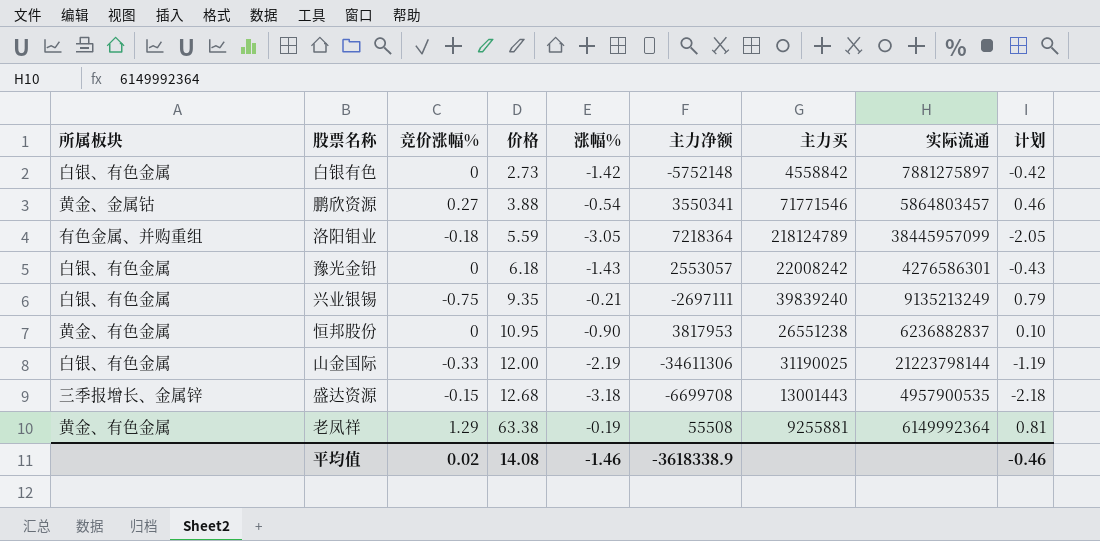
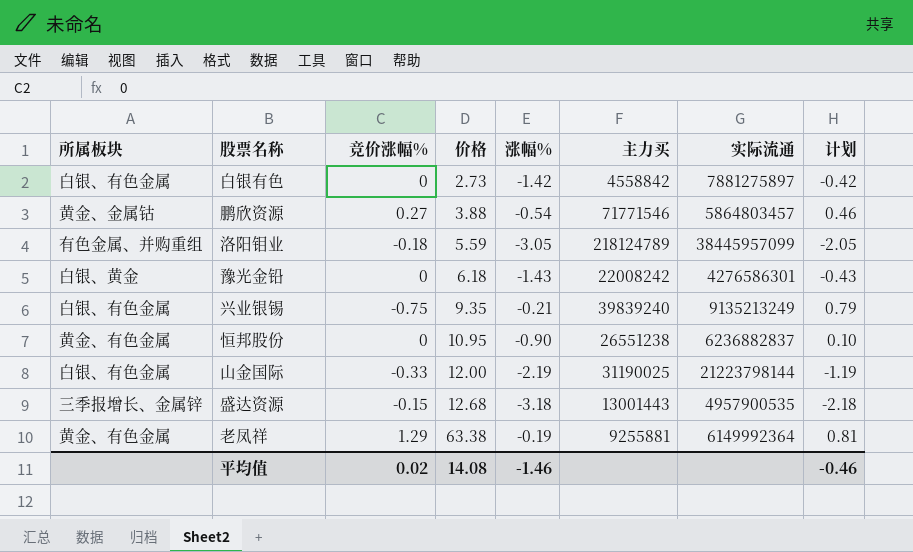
column 主力净额 | position: 6 -> none
豫光金铅 | 所属板块: 白银、有色金属 -> 白银、黄金

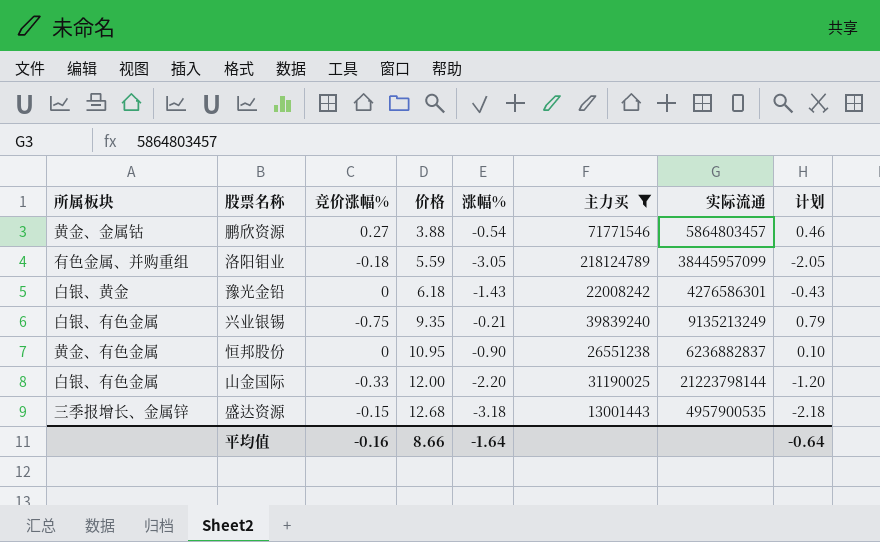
filter: none -> 主力买 >= 13001443
山金国际 | 涨幅%: -2.19 -> -2.20
山金国际 | 计划: -1.19 -> -1.20
平均值 | 竞价涨幅%: 0.02 -> -0.16
平均值 | 价格: 14.08 -> 8.66
平均值 | 涨幅%: -1.46 -> -1.64
平均值 | 计划: -0.46 -> -0.64

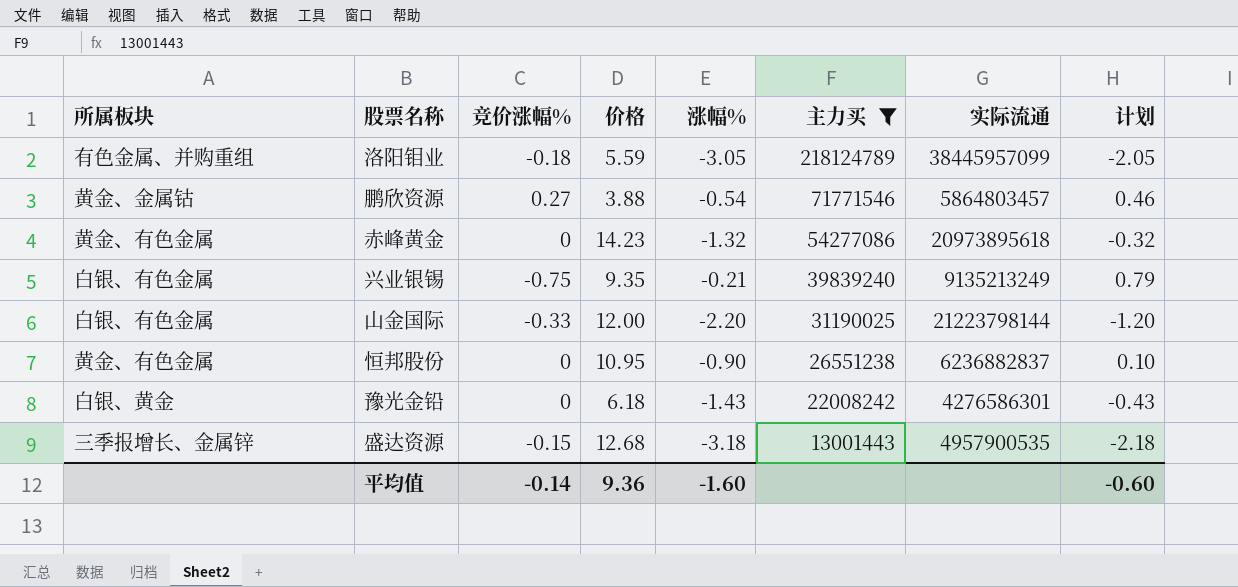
row order: 价格 ascending -> 主力买 descending
row 赤峰黄金: none -> 黄金、有色金属 | 0 | 14.23 | -1.32 | 54277086 | 20973895618 | -0.32
平均值 | 竞价涨幅%: -0.16 -> -0.14
平均值 | 价格: 8.66 -> 9.36
平均值 | 涨幅%: -1.64 -> -1.60
平均值 | 计划: -0.64 -> -0.60

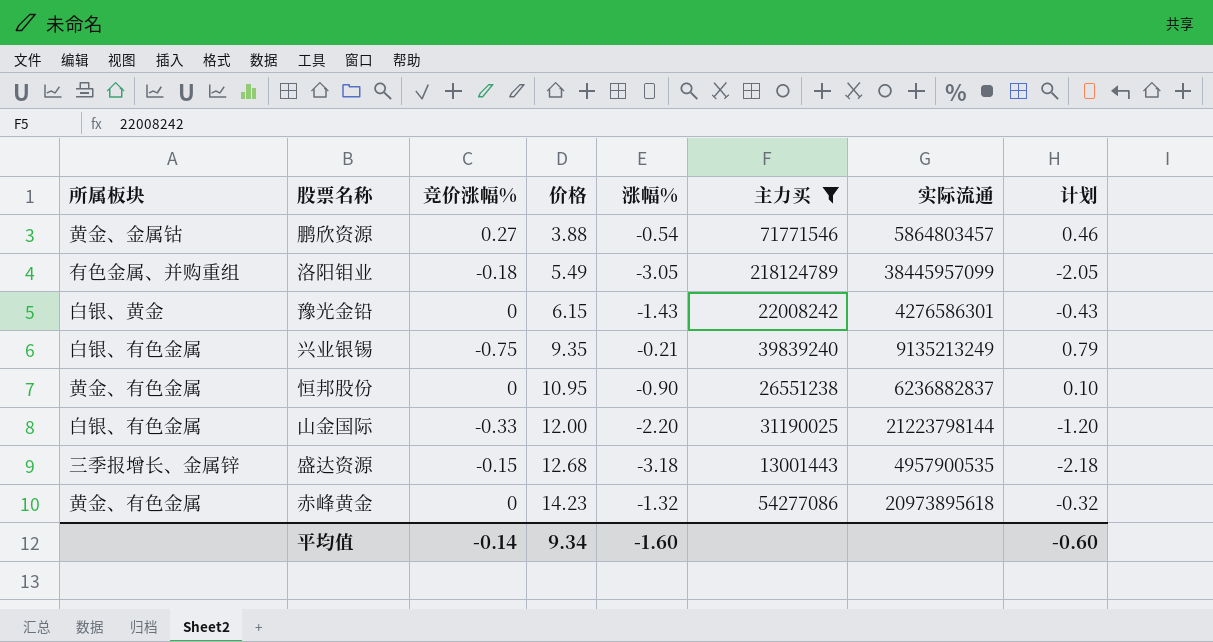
row order: 主力买 descending -> 价格 ascending
洛阳钼业 | 价格: 5.59 -> 5.49
豫光金铅 | 价格: 6.18 -> 6.15
平均值 | 价格: 9.36 -> 9.34

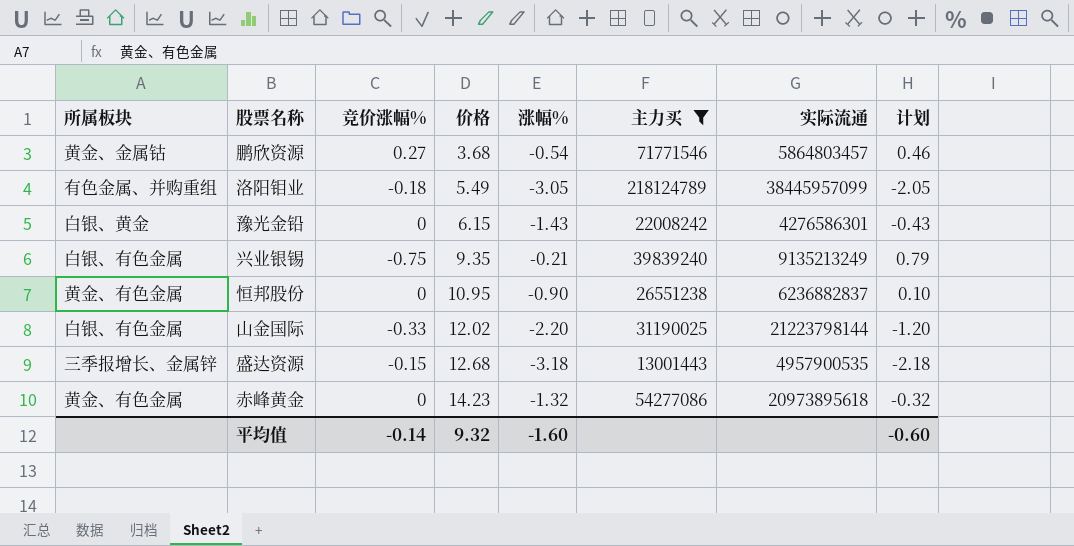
鹏欣资源 | 价格: 3.88 -> 3.68
山金国际 | 价格: 12.00 -> 12.02
平均值 | 价格: 9.34 -> 9.32

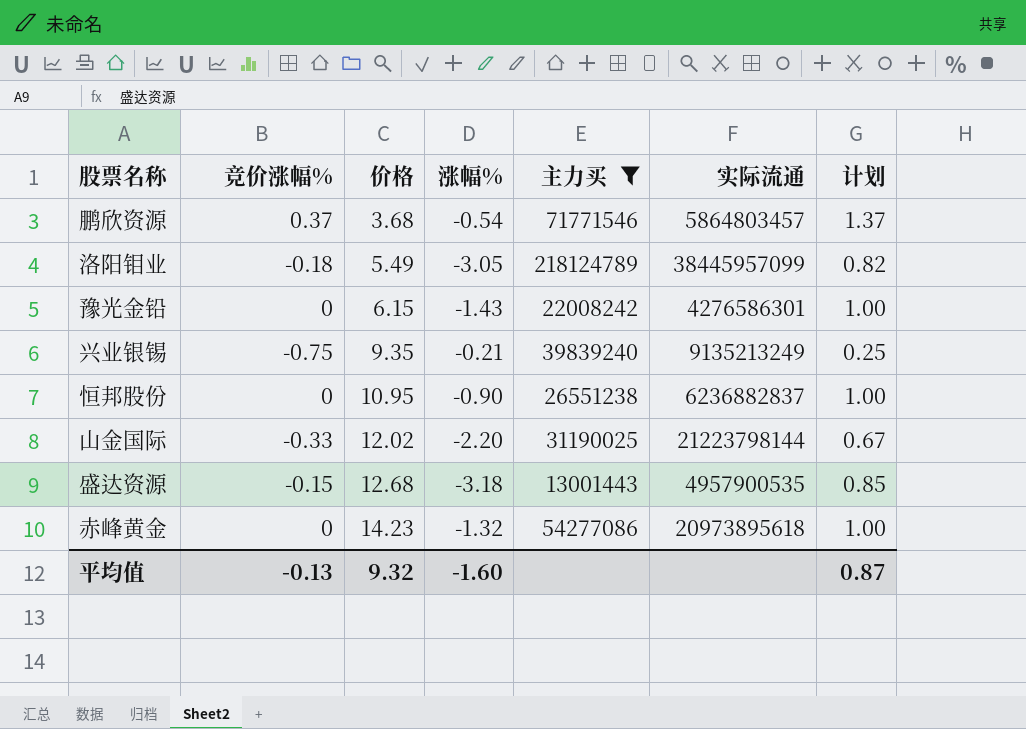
column 所属板块 | position: 1 -> none
column 计划 | formula: [涨幅%] + 1 -> [竞价涨幅%] + 1
鹏欣资源 | 竞价涨幅%: 0.27 -> 0.37
平均值 | 竞价涨幅%: -0.14 -> -0.13
平均值 | 计划: -0.60 -> 0.87

